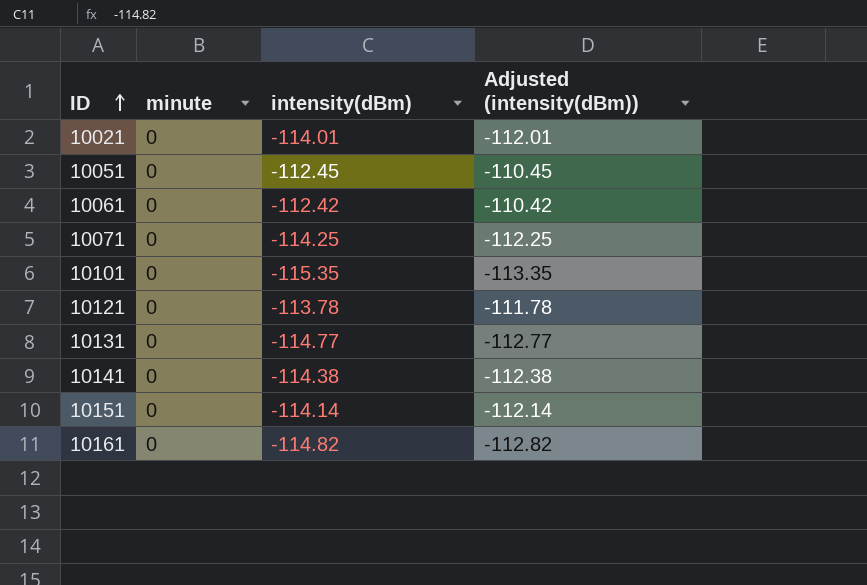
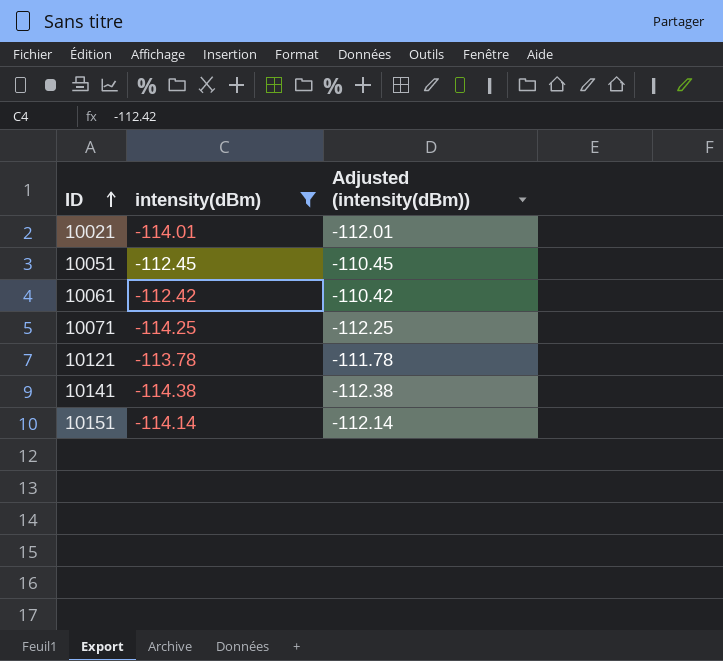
filter: none -> intensity(dBm) >= -114.38
column minute | position: 2 -> none

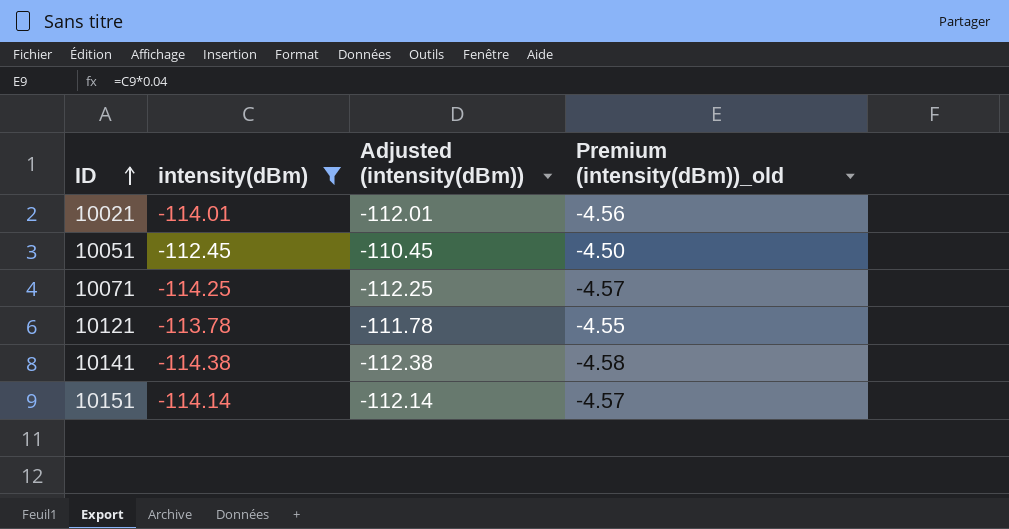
column Premium (intensity(dBm))_old | formula: none -> [intensity(dBm)] * 0.04
row 10061: -112.42 | -110.42 -> none

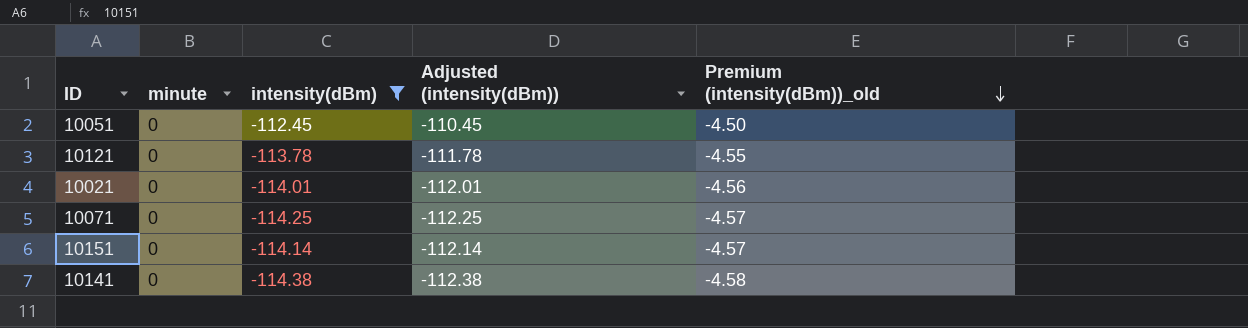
row order: ID ascending -> Premium (intensity(dBm))_old descending
column minute | position: none -> 2

